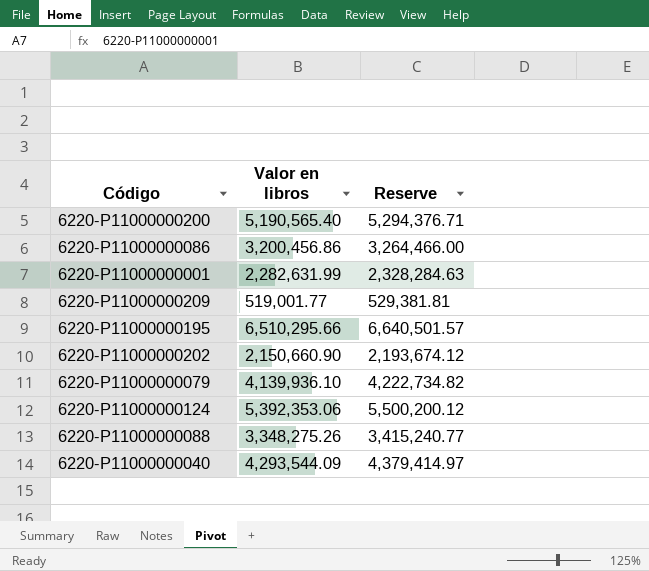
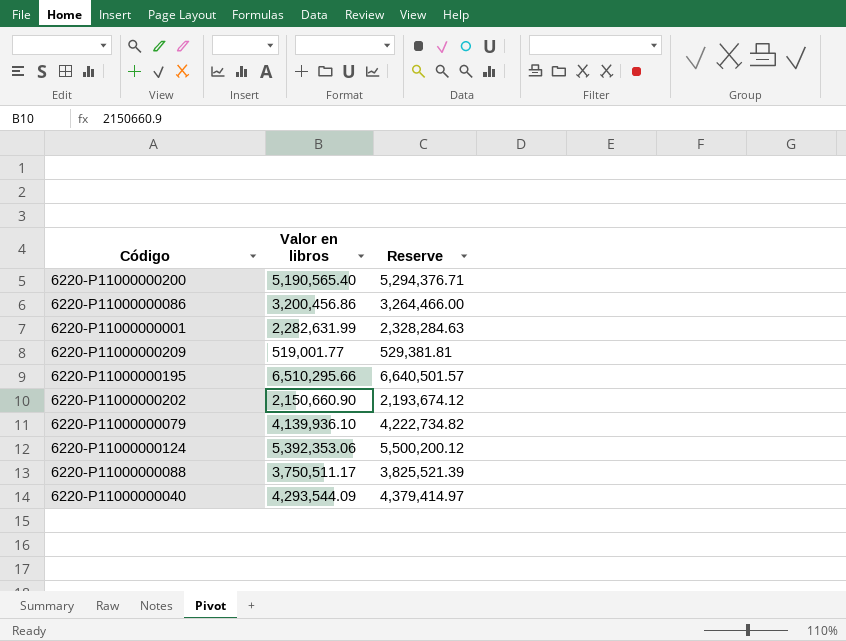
6220-P11000000088 | Valor en libros: 3,348,275.26 -> 3,750,511.17
6220-P11000000088 | Reserve: 3,415,240.77 -> 3,825,521.39

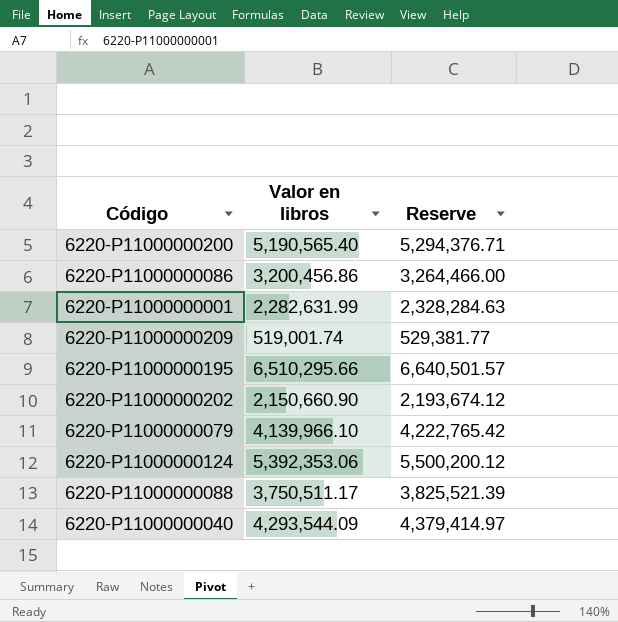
6220-P11000000209 | Valor en libros: 519,001.77 -> 519,001.74
6220-P11000000209 | Reserve: 529,381.81 -> 529,381.77
6220-P11000000079 | Valor en libros: 4,139,936.10 -> 4,139,966.10
6220-P11000000079 | Reserve: 4,222,734.82 -> 4,222,765.42

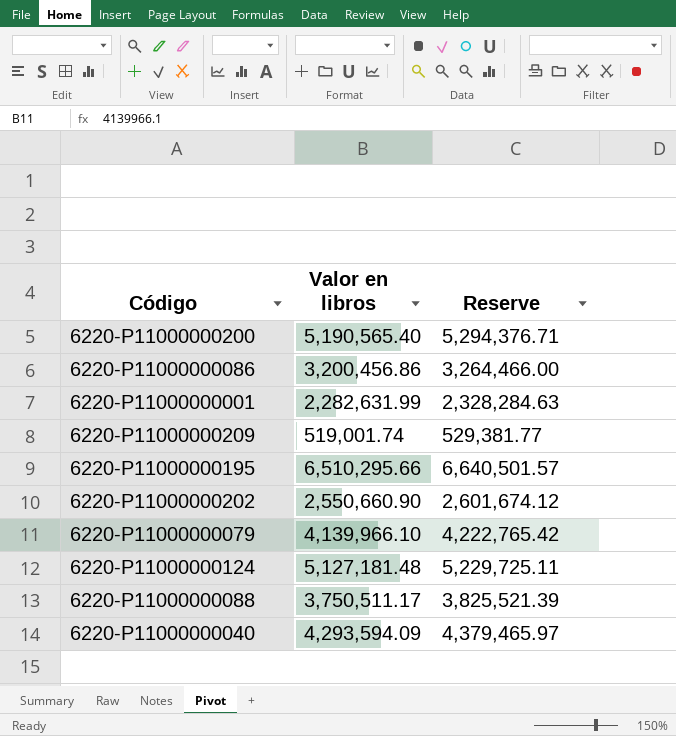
6220-P11000000202 | Valor en libros: 2,150,660.90 -> 2,550,660.90
6220-P11000000202 | Reserve: 2,193,674.12 -> 2,601,674.12
6220-P11000000124 | Valor en libros: 5,392,353.06 -> 5,127,181.48
6220-P11000000124 | Reserve: 5,500,200.12 -> 5,229,725.11
6220-P11000000040 | Valor en libros: 4,293,544.09 -> 4,293,594.09
6220-P11000000040 | Reserve: 4,379,414.97 -> 4,379,465.97

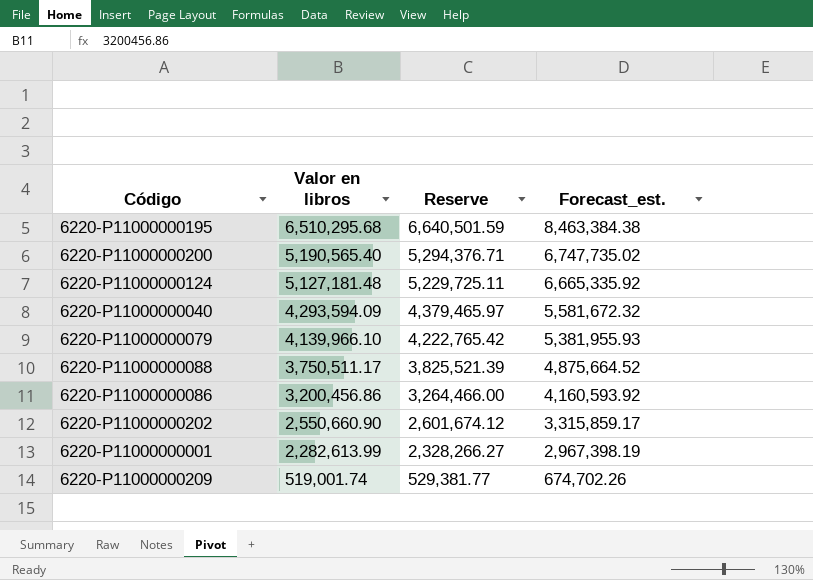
row order: none -> Valor en libros descending
column Forecast_est. | formula: none -> [Valor en libros] * 1.3
6220-P11000000195 | Valor en libros: 6,510,295.66 -> 6,510,295.68
6220-P11000000195 | Reserve: 6,640,501.57 -> 6,640,501.59
6220-P11000000001 | Valor en libros: 2,282,631.99 -> 2,282,613.99
6220-P11000000001 | Reserve: 2,328,284.63 -> 2,328,266.27

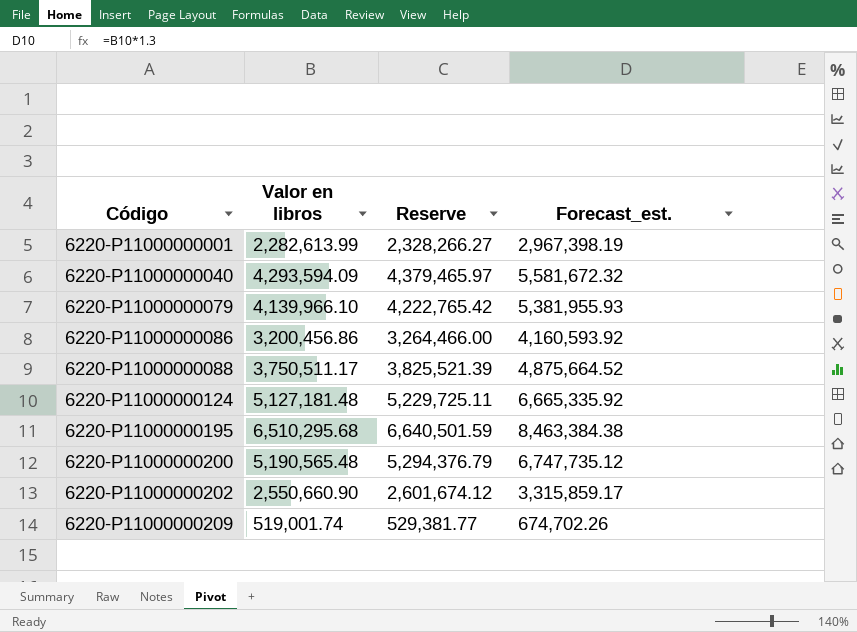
row order: Valor en libros descending -> Código ascending
6220-P11000000200 | Valor en libros: 5,190,565.40 -> 5,190,565.48
6220-P11000000200 | Reserve: 5,294,376.71 -> 5,294,376.79
6220-P11000000200 | Forecast_est.: 6,747,735.02 -> 6,747,735.12

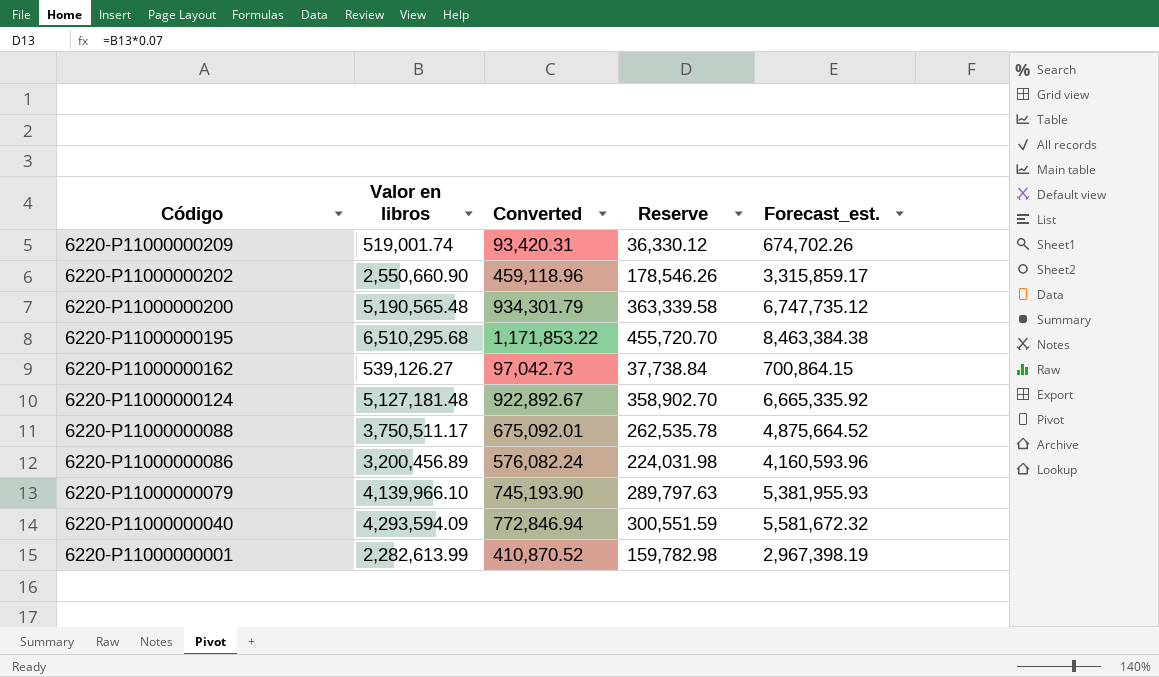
row order: Código ascending -> Código descending
column Converted | formula: none -> [Valor en libros] * 0.18
column Reserve | formula: [Valor en libros] * 1.02 -> [Valor en libros] * 0.07
row 6220-P11000000162: none -> 539,126.27 | 97,042.73 | 37,738.84 | 700,864.15
6220-P11000000086 | Valor en libros: 3,200,456.86 -> 3,200,456.89
6220-P11000000086 | Forecast_est.: 4,160,593.92 -> 4,160,593.96

